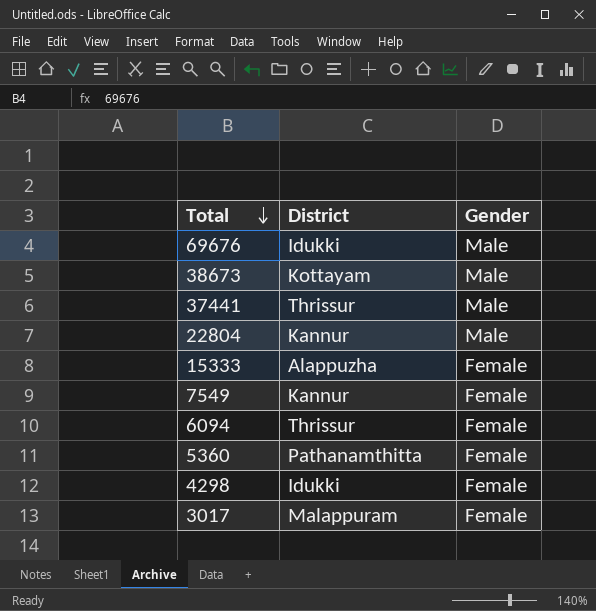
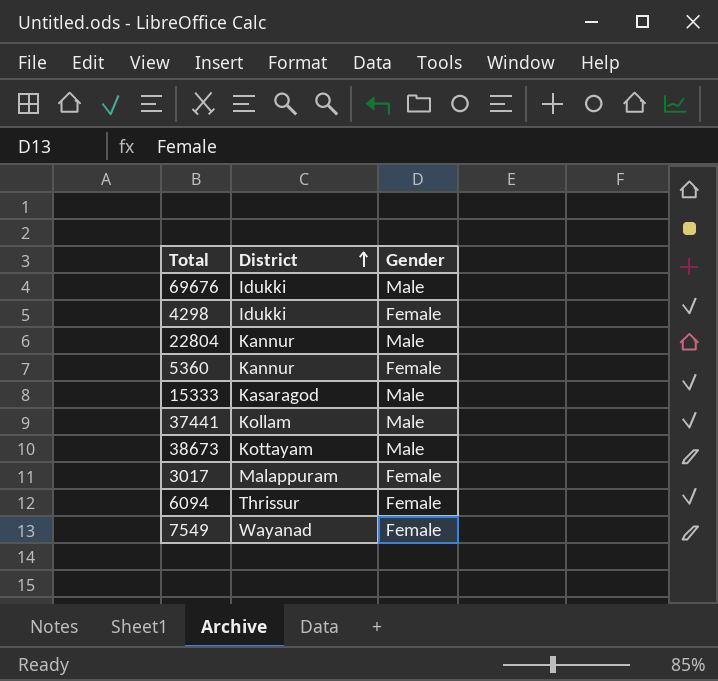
row order: Total descending -> District ascending
5360 | District: Pathanamthitta -> Kannur
15333 | District: Alappuzha -> Kasaragod
15333 | Gender: Female -> Male
37441 | District: Thrissur -> Kollam
7549 | District: Kannur -> Wayanad

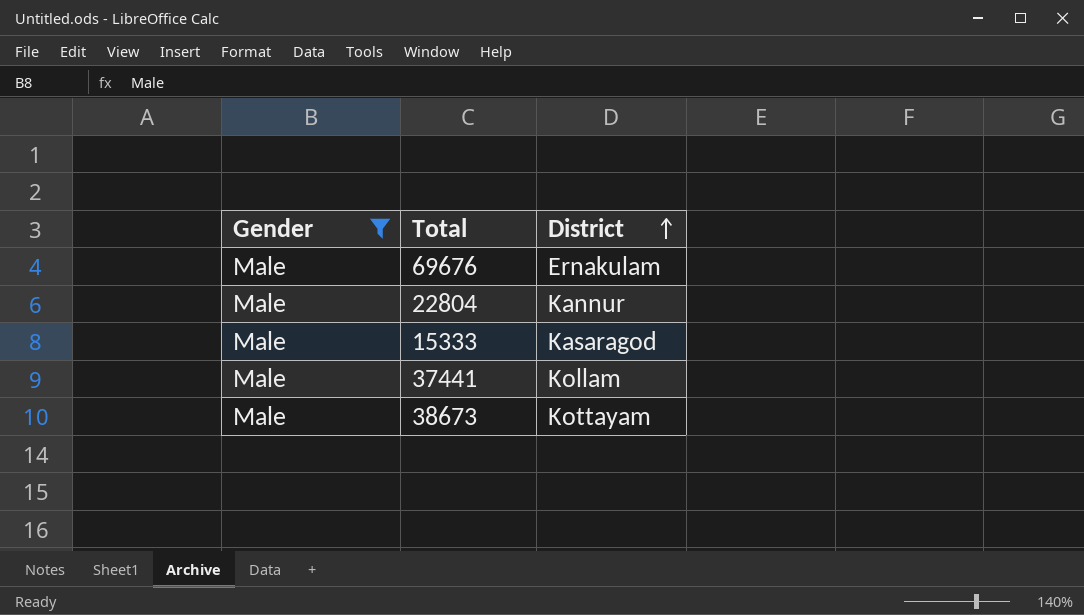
filter: none -> Gender = Male
column Gender | position: 3 -> 1
69676 | District: Idukki -> Ernakulam

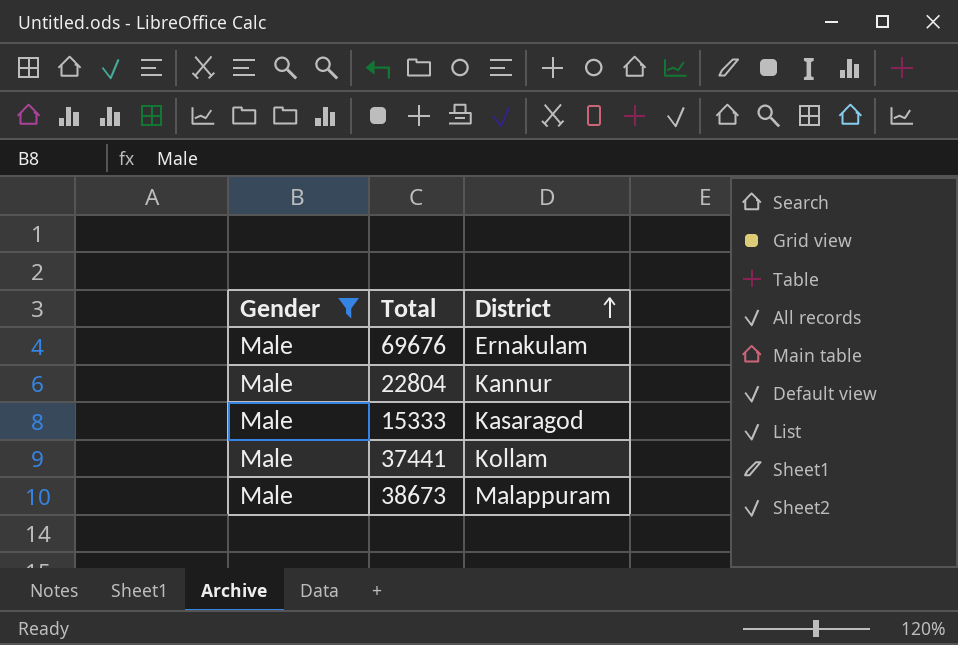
38673 | District: Kottayam -> Malappuram

